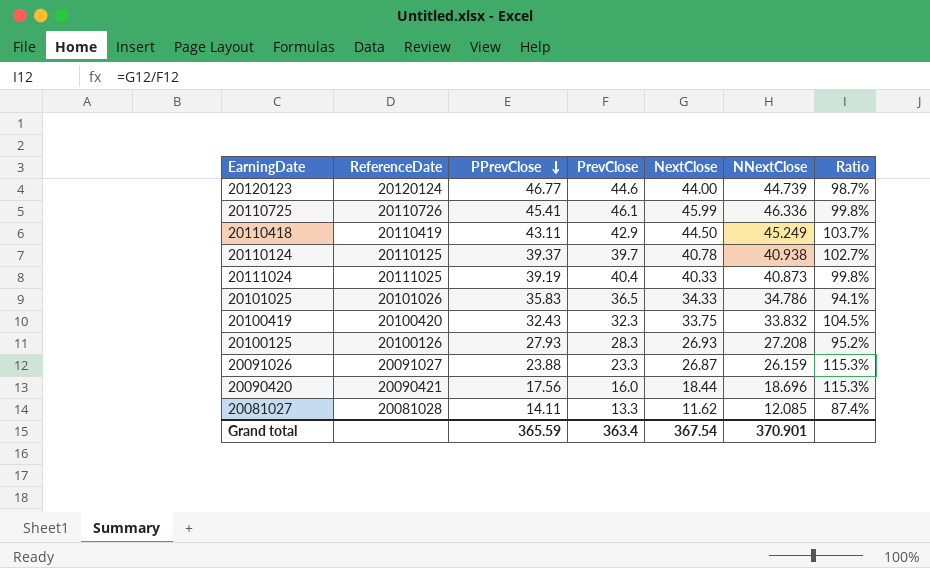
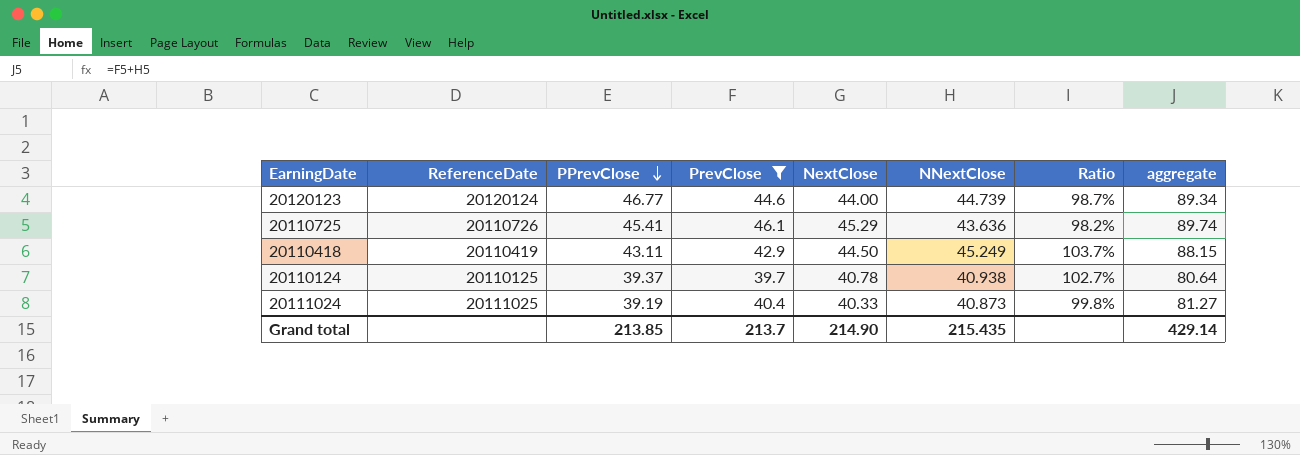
filter: none -> PrevClose >= 39.7
column aggregate | formula: none -> [PrevClose] + [NNextClose]
20110725 | NextClose: 45.99 -> 45.29
20110725 | NNextClose: 46.336 -> 43.636
20110725 | Ratio: 99.8% -> 98.2%
Grand total | PPrevClose: 365.59 -> 213.85
Grand total | PrevClose: 363.4 -> 213.7
Grand total | NextClose: 367.54 -> 214.90
Grand total | NNextClose: 370.901 -> 215.435

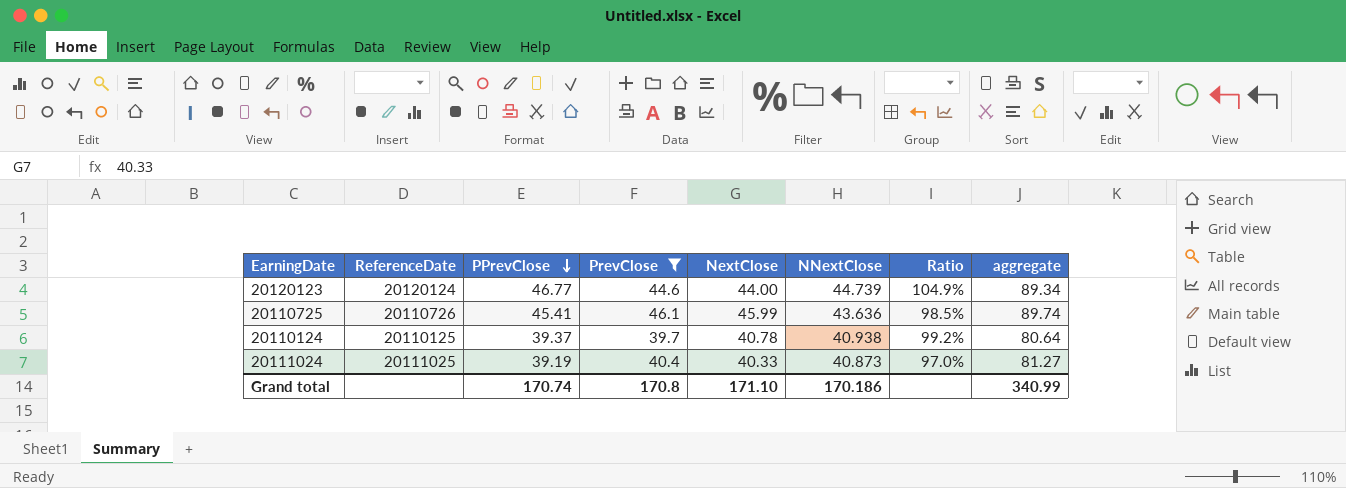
column Ratio | formula: [NextClose] / [PrevClose] -> [PPrevClose] / [PrevClose]
row 20110418: 20110419 | 43.11 | 42.9 | 44.50 | 45.249 | 103.7% | 88.15 -> none
20110725 | NextClose: 45.29 -> 45.99
Grand total | PPrevClose: 213.85 -> 170.74
Grand total | PrevClose: 213.7 -> 170.8
Grand total | NextClose: 214.90 -> 171.10
Grand total | NNextClose: 215.435 -> 170.186
Grand total | aggregate: 429.14 -> 340.99

